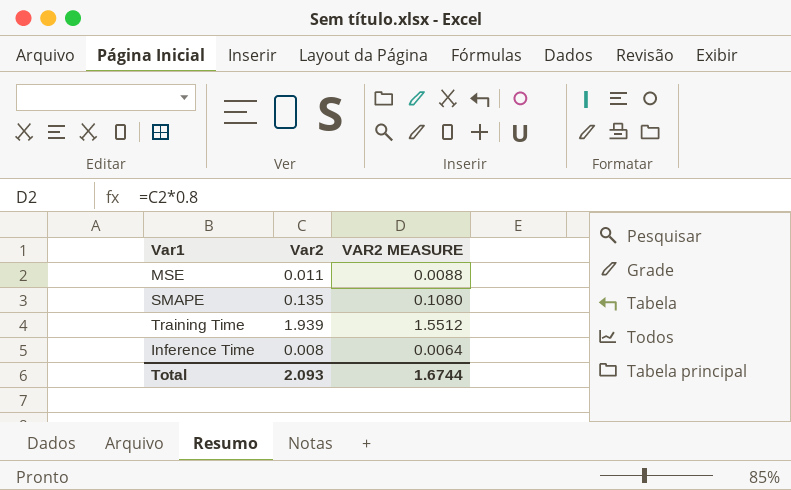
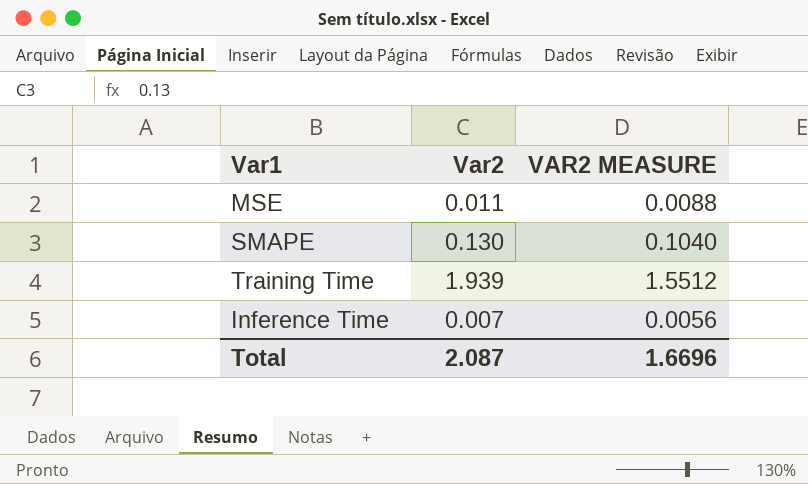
SMAPE | Var2: 0.135 -> 0.130
SMAPE | VAR2 MEASURE: 0.1080 -> 0.1040
Inference Time | Var2: 0.008 -> 0.007
Inference Time | VAR2 MEASURE: 0.0064 -> 0.0056
Total | Var2: 2.093 -> 2.087
Total | VAR2 MEASURE: 1.6744 -> 1.6696

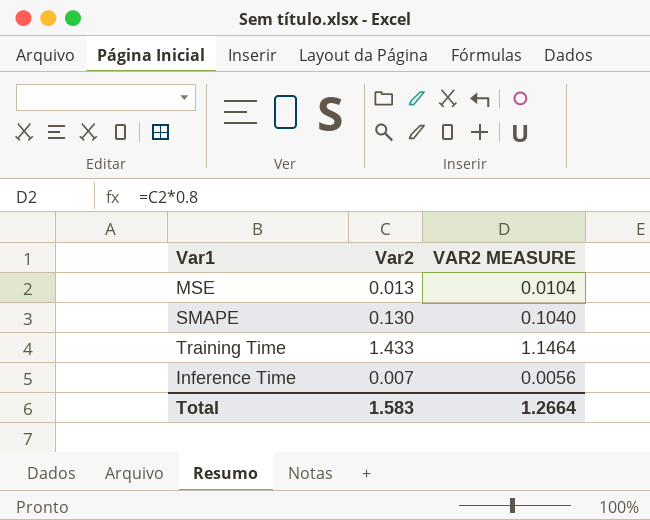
MSE | Var2: 0.011 -> 0.013
MSE | VAR2 MEASURE: 0.0088 -> 0.0104
Training Time | Var2: 1.939 -> 1.433
Training Time | VAR2 MEASURE: 1.5512 -> 1.1464
Total | Var2: 2.087 -> 1.583
Total | VAR2 MEASURE: 1.6696 -> 1.2664

